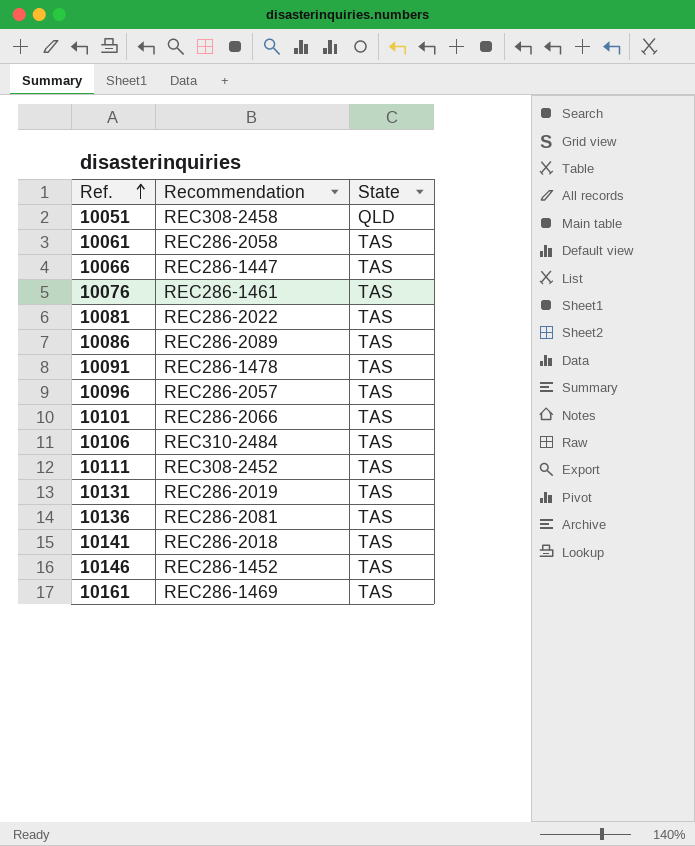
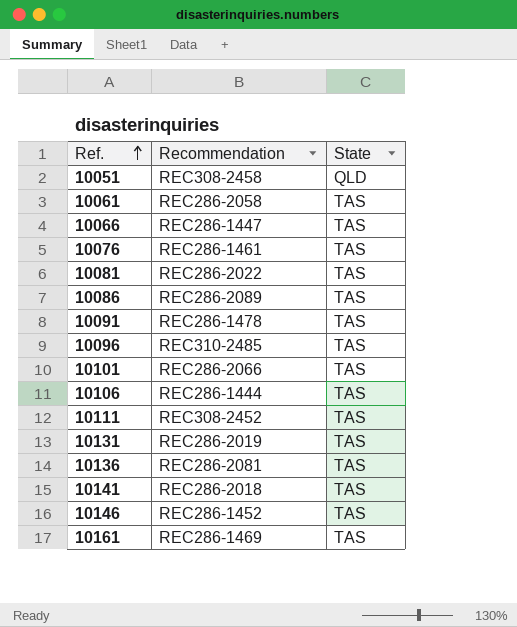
10096 | Recommendation: REC286-2057 -> REC310-2485
10106 | Recommendation: REC310-2484 -> REC286-1444

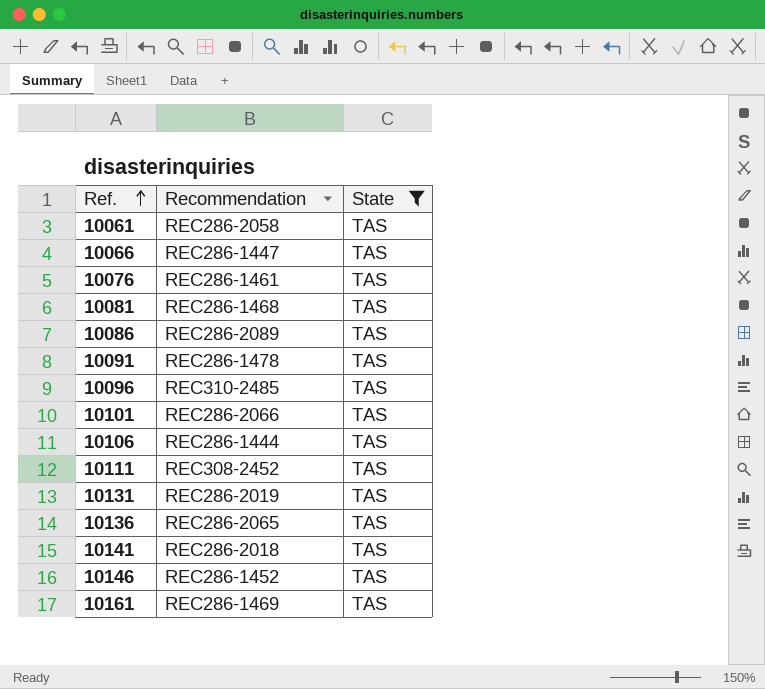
filter: none -> State = TAS
10081 | Recommendation: REC286-2022 -> REC286-1468
10136 | Recommendation: REC286-2081 -> REC286-2065

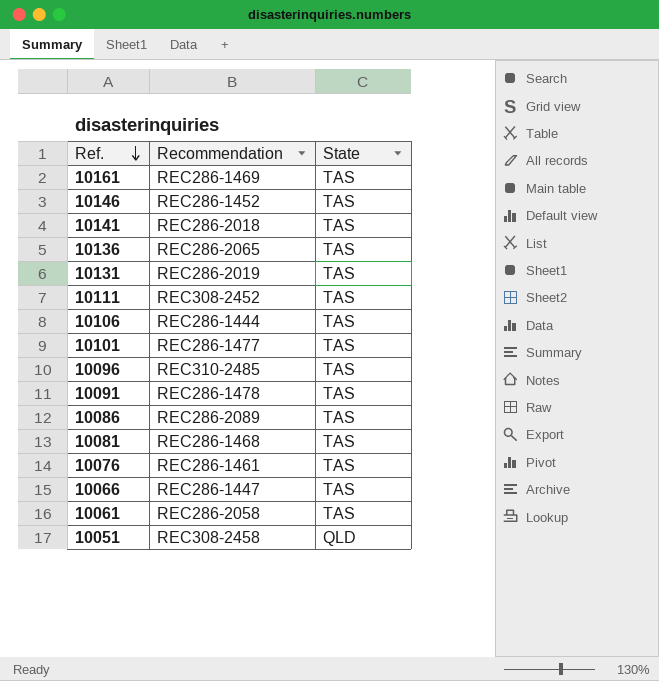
filter: State = TAS -> none
row order: Ref. ascending -> Ref. descending
10101 | Recommendation: REC286-2066 -> REC286-1477

